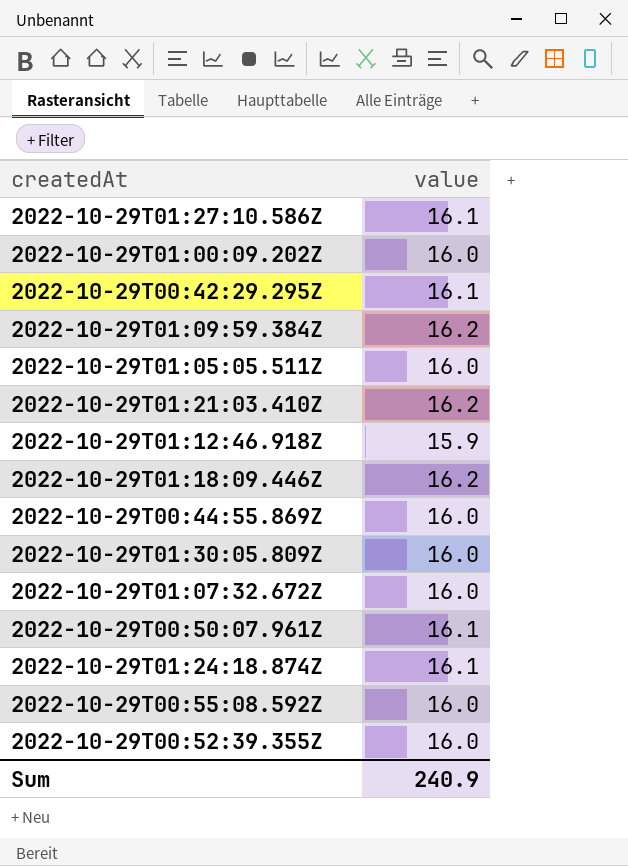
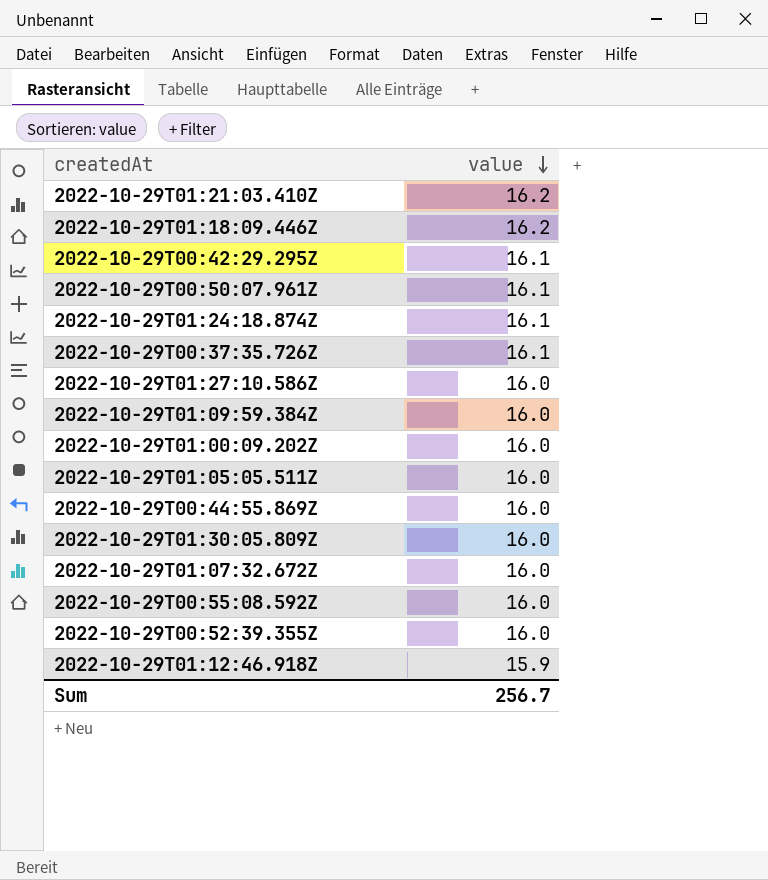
row order: none -> value descending
row 2022-10-29T00:37:35.726Z: none -> 16.1
2022-10-29T01:27:10.586Z | value: 16.1 -> 16.0
2022-10-29T01:09:59.384Z | value: 16.2 -> 16.0
Sum | value: 240.9 -> 256.7

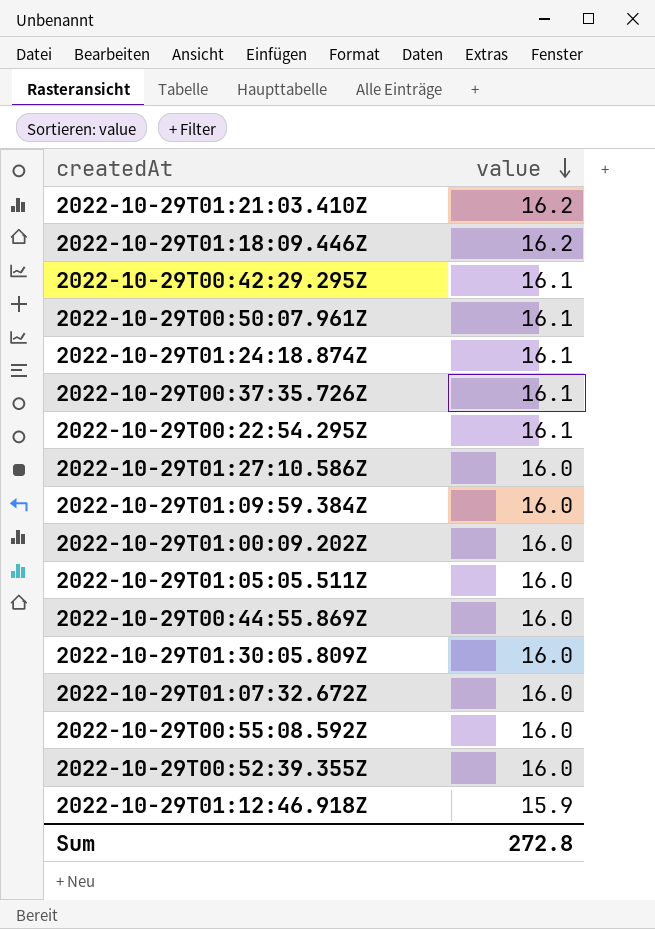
row 2022-10-29T00:22:54.295Z: none -> 16.1
Sum | value: 256.7 -> 272.8

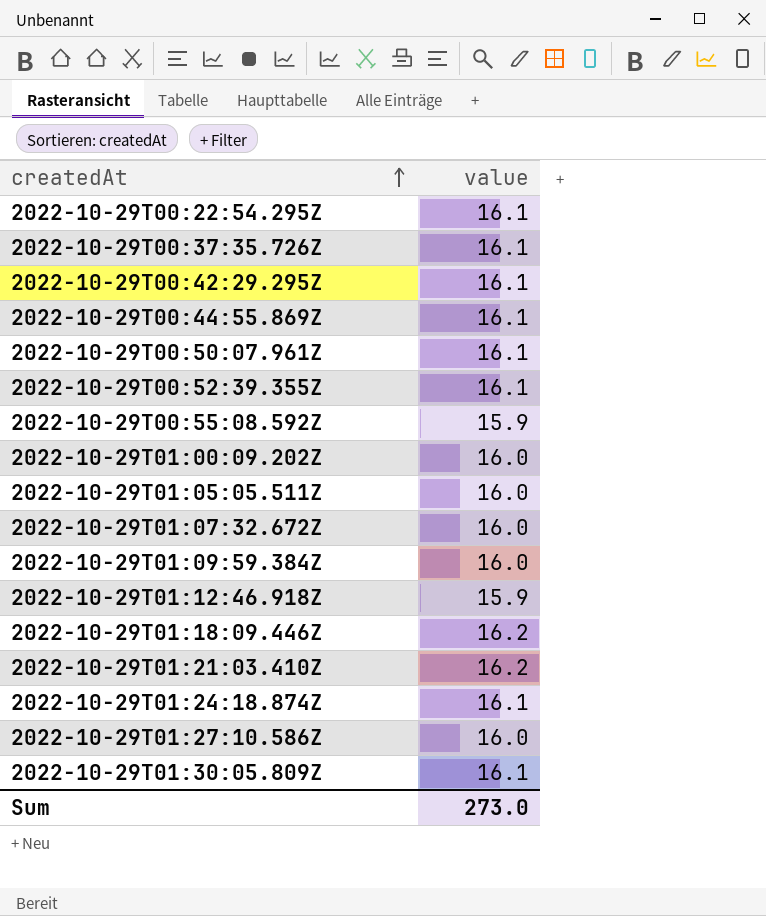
row order: value descending -> createdAt ascending
2022-10-29T00:44:55.869Z | value: 16.0 -> 16.1
2022-10-29T00:52:39.355Z | value: 16.0 -> 16.1
2022-10-29T00:55:08.592Z | value: 16.0 -> 15.9
2022-10-29T01:30:05.809Z | value: 16.0 -> 16.1
Sum | value: 272.8 -> 273.0

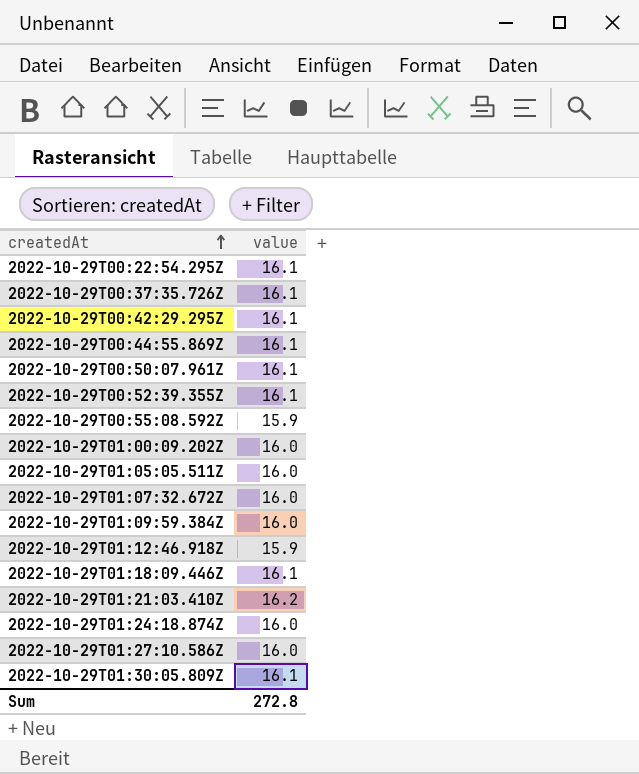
2022-10-29T01:18:09.446Z | value: 16.2 -> 16.1
2022-10-29T01:24:18.874Z | value: 16.1 -> 16.0
Sum | value: 273.0 -> 272.8

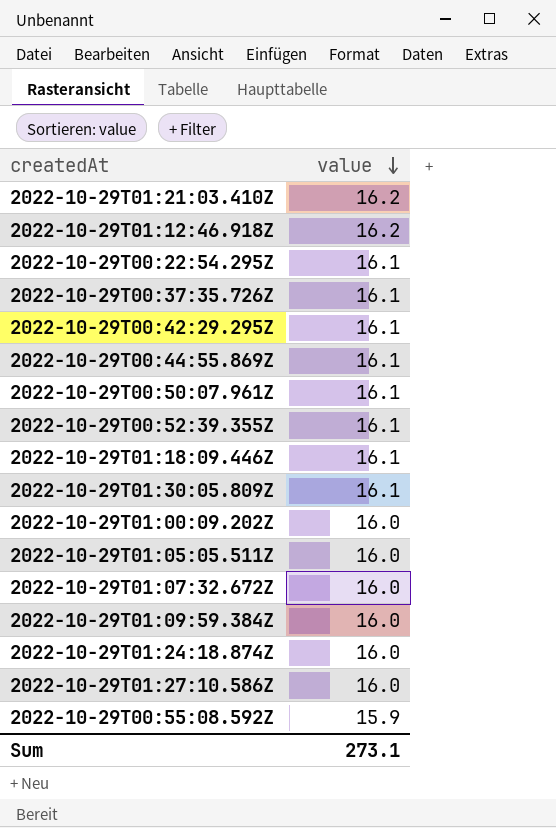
row order: createdAt ascending -> value descending
2022-10-29T01:12:46.918Z | value: 15.9 -> 16.2
Sum | value: 272.8 -> 273.1

